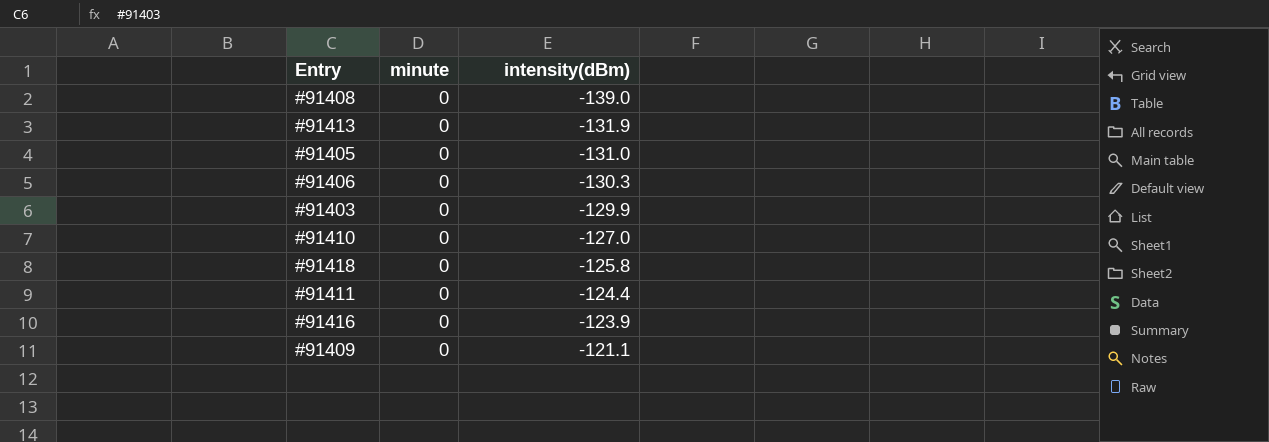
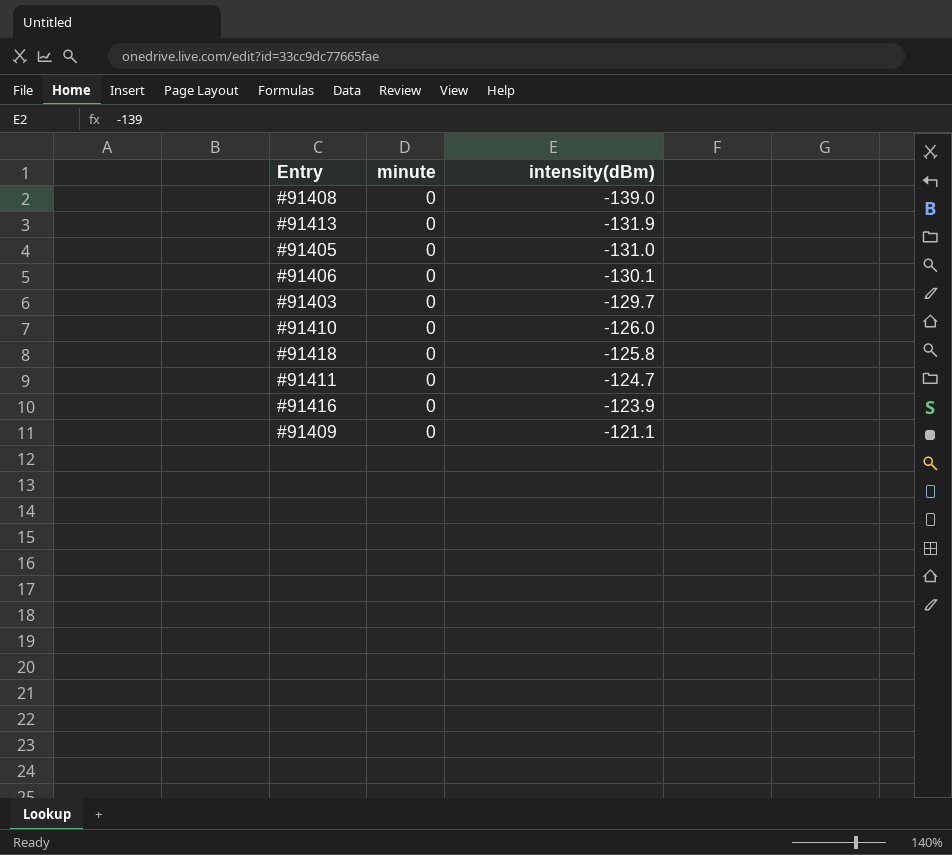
#91406 | intensity(dBm): -130.3 -> -130.1
#91403 | intensity(dBm): -129.9 -> -129.7
#91410 | intensity(dBm): -127.0 -> -126.0
#91411 | intensity(dBm): -124.4 -> -124.7

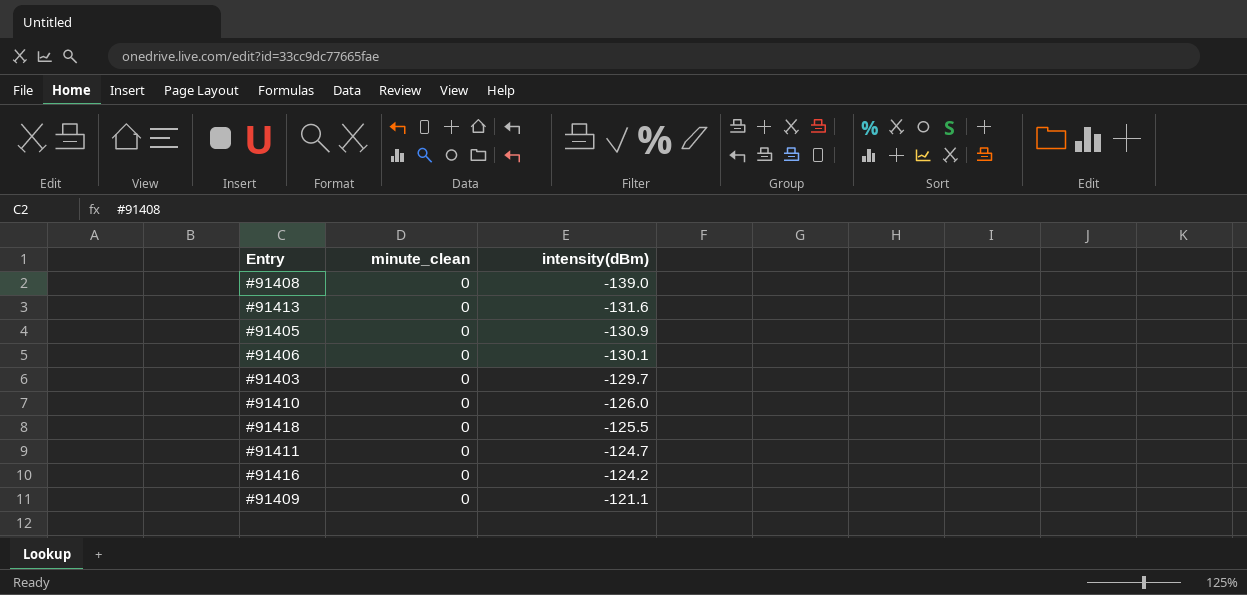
column name: minute -> minute_clean
#91413 | intensity(dBm): -131.9 -> -131.6
#91405 | intensity(dBm): -131.0 -> -130.9
#91418 | intensity(dBm): -125.8 -> -125.5
#91416 | intensity(dBm): -123.9 -> -124.2

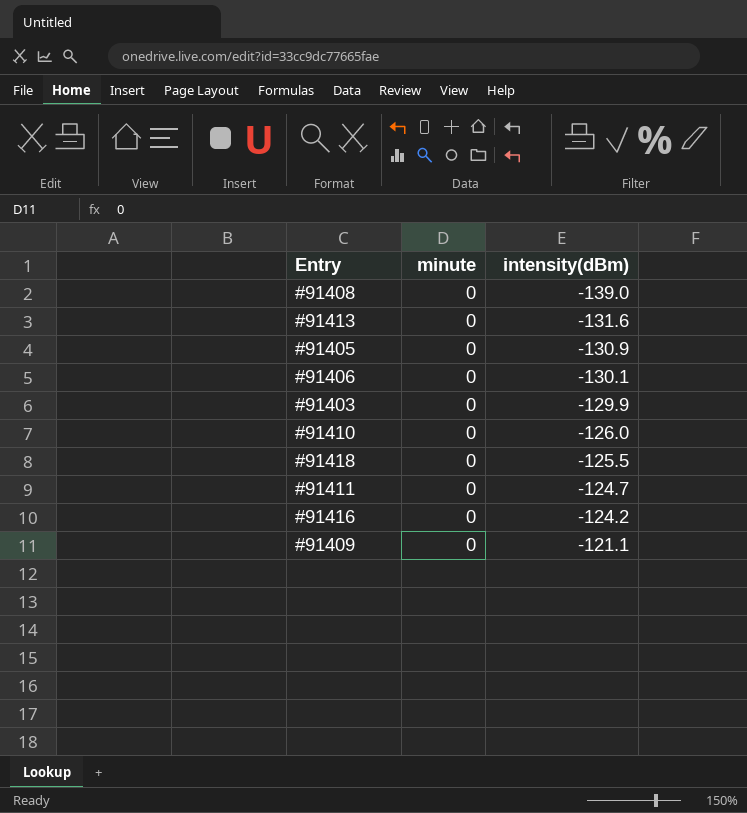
column name: minute_clean -> minute
#91403 | intensity(dBm): -129.7 -> -129.9

